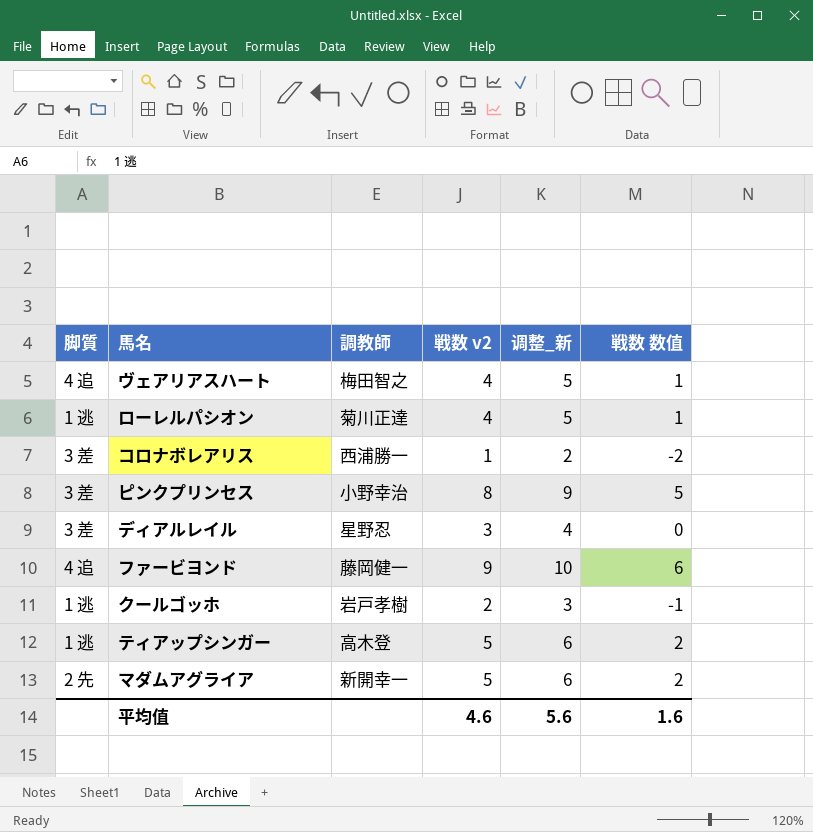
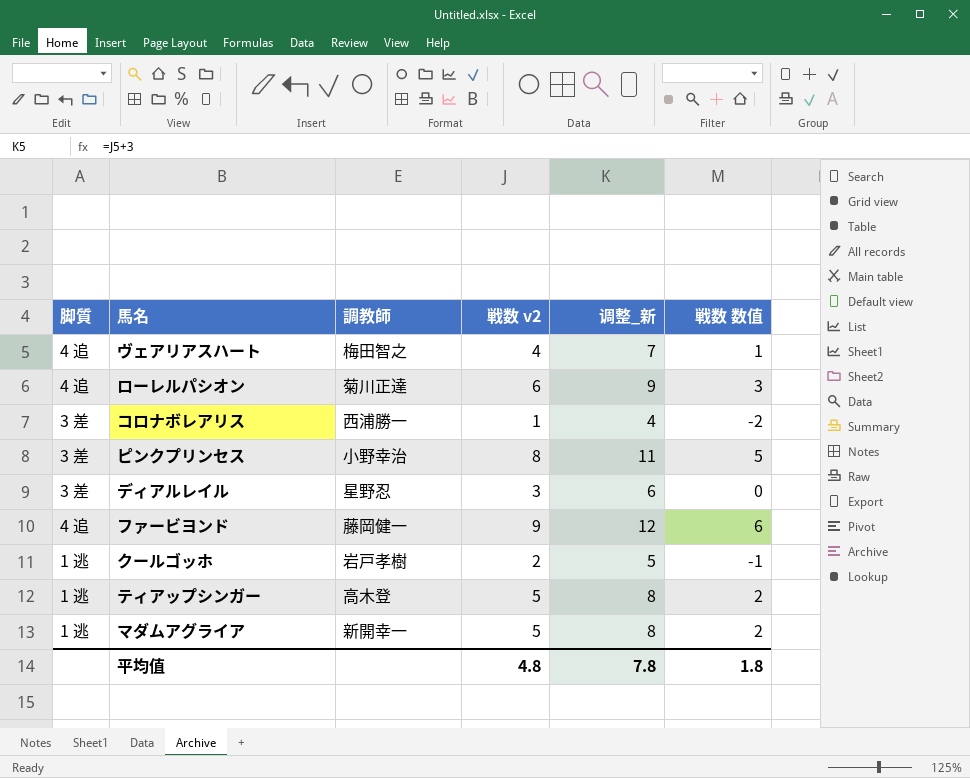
column 调整_新 | formula: [戦数 v2] + 1 -> [戦数 v2] + 3
ローレルパシオン | 脚質: 1 逃 -> 4 追
ローレルパシオン | 戦数 v2: 4 -> 6
ローレルパシオン | 戦数 数值: 1 -> 3
マダムアグライア | 脚質: 2 先 -> 1 逃
平均值 | 戦数 v2: 4.6 -> 4.8
平均值 | 调整_新: 5.6 -> 7.8
平均值 | 戦数 数值: 1.6 -> 1.8

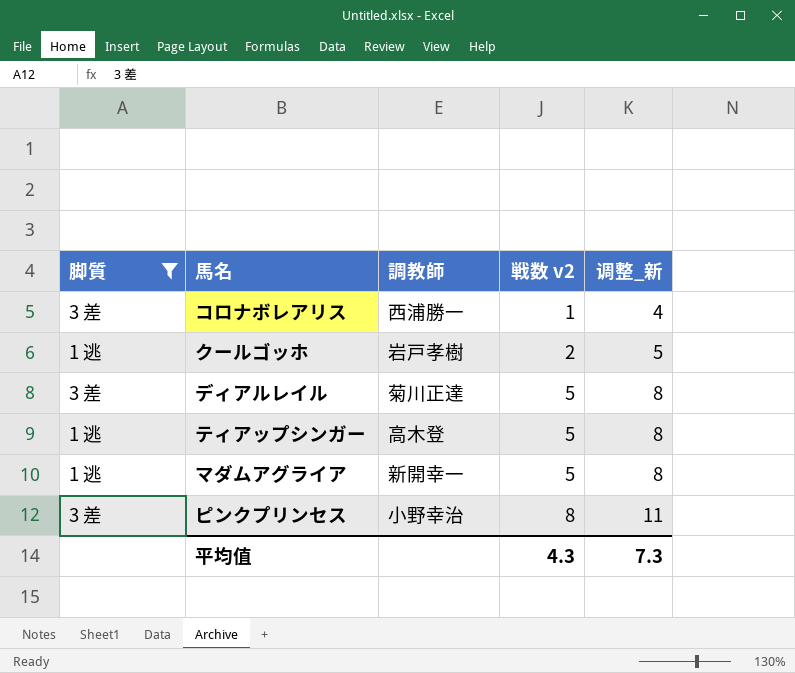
filter: none -> 脚質 != 4 追
row order: none -> 戦数 v2 ascending
column 戦数 数值 | formula: [戦数 v2] - 3 -> none
ディアルレイル | 調教師: 星野忍 -> 菊川正達
ディアルレイル | 戦数 v2: 3 -> 5
ディアルレイル | 调整_新: 6 -> 8
平均值 | 戦数 v2: 4.8 -> 4.3
平均值 | 调整_新: 7.8 -> 7.3

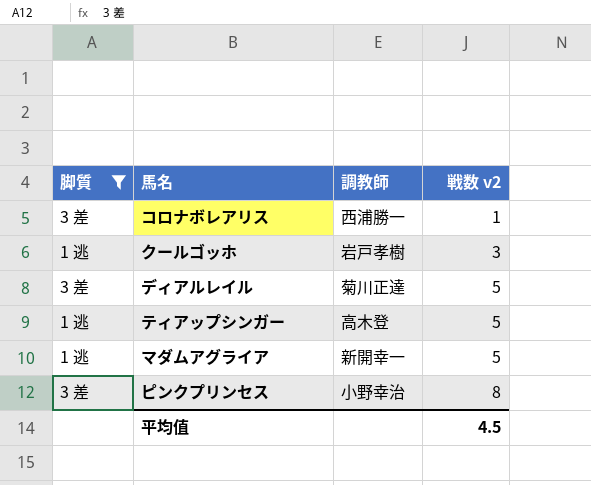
column 调整_新 | formula: [戦数 v2] + 3 -> none
クールゴッホ | 戦数 v2: 2 -> 3
平均值 | 戦数 v2: 4.3 -> 4.5

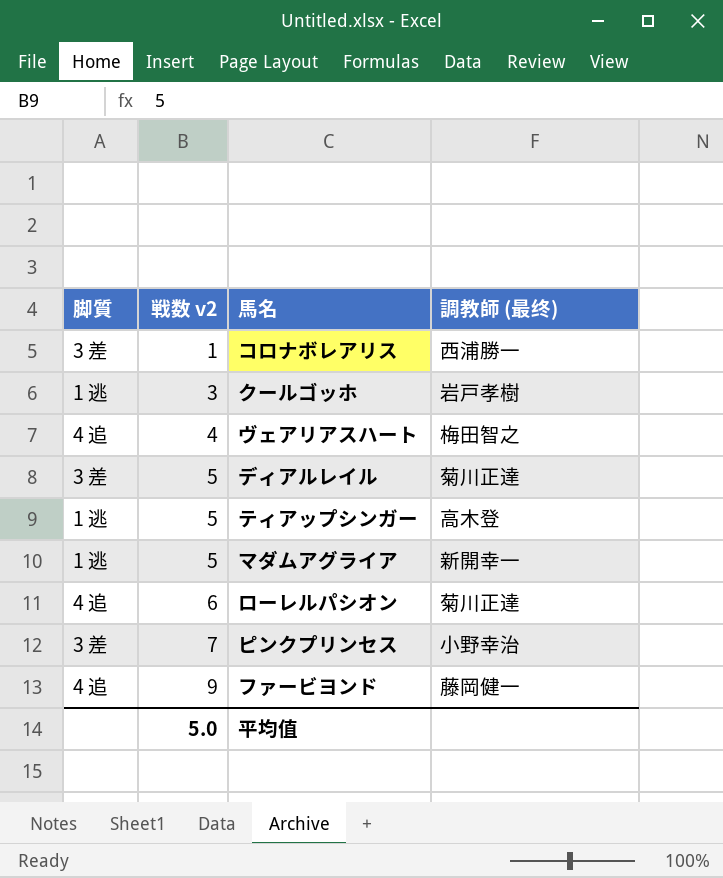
filter: 脚質 != 4 追 -> none
column 戦数 v2 | position: 4 -> 2
column name: 調教師 -> 調教師 (最终)
ピンクプリンセス | 戦数 v2: 8 -> 7
平均值 | 戦数 v2: 4.5 -> 5.0

